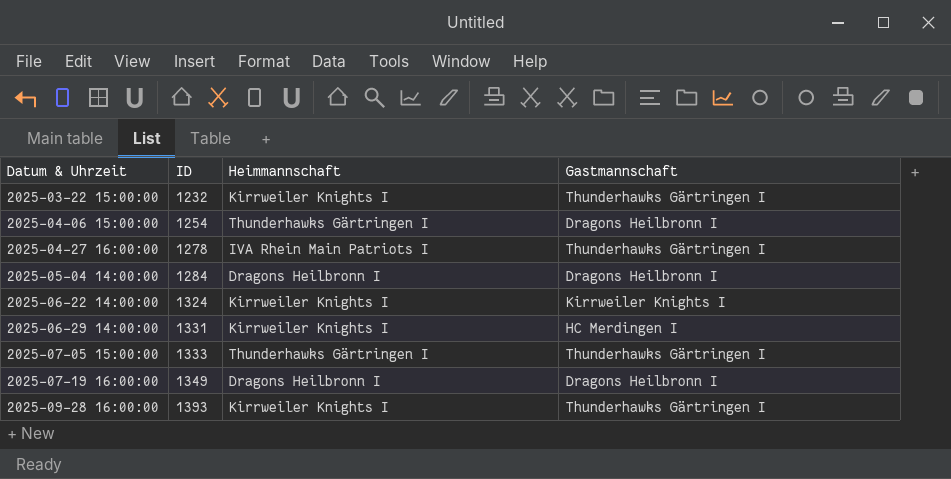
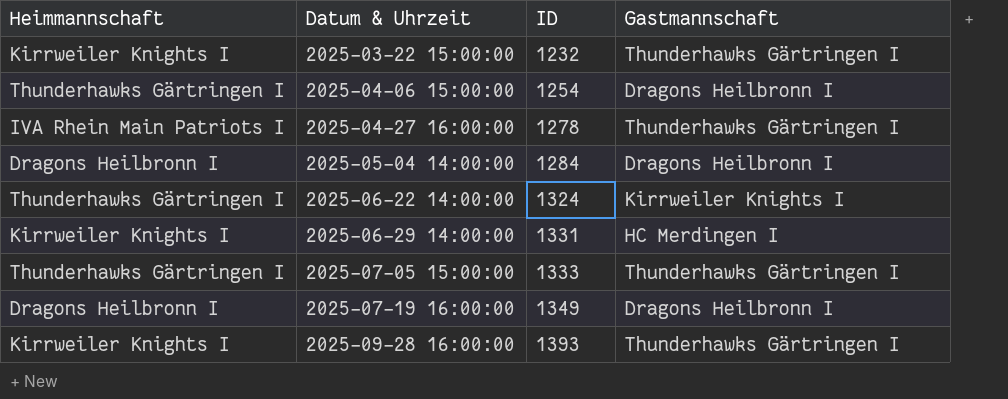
column Heimmannschaft | position: 3 -> 1
2025-06-22 14:00:00 | Heimmannschaft: Kirrweiler Knights I -> Thunderhawks Gärtringen I

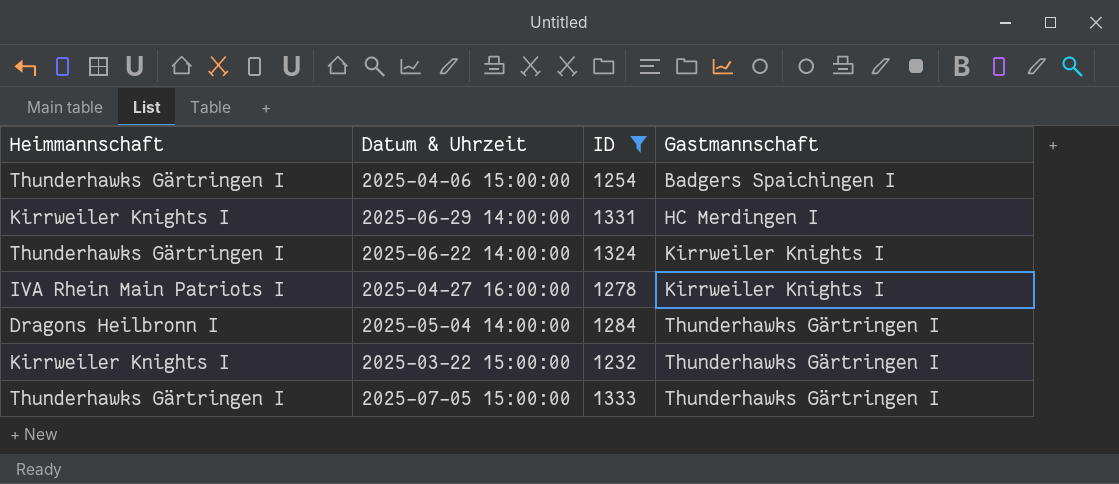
filter: none -> ID <= 1333
row order: Datum & Uhrzeit ascending -> Gastmannschaft ascending
2025-04-06 15:00:00 | Gastmannschaft: Dragons Heilbronn I -> Badgers Spaichingen I
2025-04-27 16:00:00 | Gastmannschaft: Thunderhawks Gärtringen I -> Kirrweiler Knights I
2025-05-04 14:00:00 | Gastmannschaft: Dragons Heilbronn I -> Thunderhawks Gärtringen I

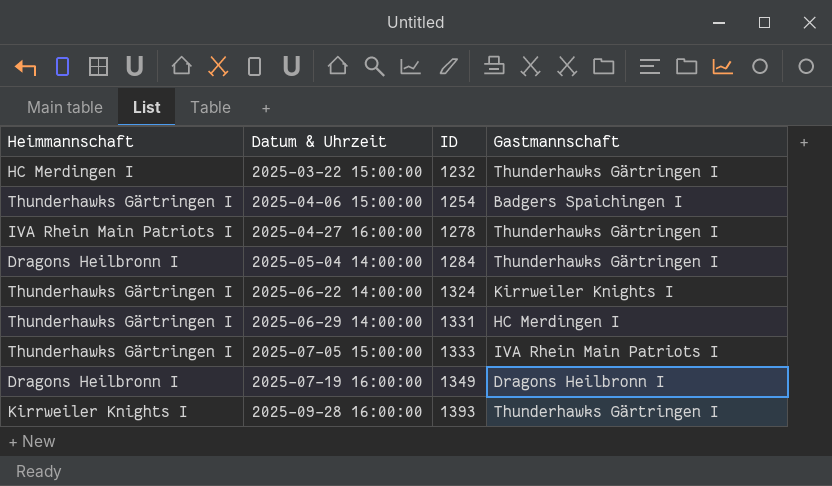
filter: ID <= 1333 -> none
row order: Gastmannschaft ascending -> Datum & Uhrzeit ascending
2025-03-22 15:00:00 | Heimmannschaft: Kirrweiler Knights I -> HC Merdingen I
2025-04-27 16:00:00 | Gastmannschaft: Kirrweiler Knights I -> Thunderhawks Gärtringen I
2025-06-29 14:00:00 | Heimmannschaft: Kirrweiler Knights I -> Thunderhawks Gärtringen I
2025-07-05 15:00:00 | Gastmannschaft: Thunderhawks Gärtringen I -> IVA Rhein Main Patriots I

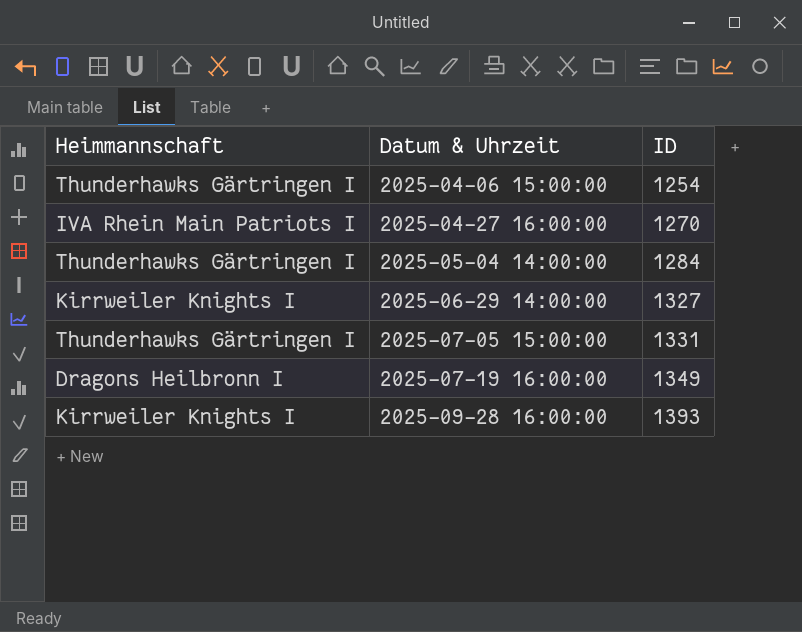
column Gastmannschaft | position: 4 -> none
row 2025-03-22 15:00:00: HC Merdingen I | 1232 | Thunderhawks Gärtringen I -> none
row 2025-06-22 14:00:00: Thunderhawks Gärtringen I | 1324 | Kirrweiler Knights I -> none
2025-04-27 16:00:00 | ID: 1278 -> 1270
2025-05-04 14:00:00 | Heimmannschaft: Dragons Heilbronn I -> Thunderhawks Gärtringen I
2025-06-29 14:00:00 | Heimmannschaft: Thunderhawks Gärtringen I -> Kirrweiler Knights I
2025-06-29 14:00:00 | ID: 1331 -> 1327
2025-07-05 15:00:00 | ID: 1333 -> 1331

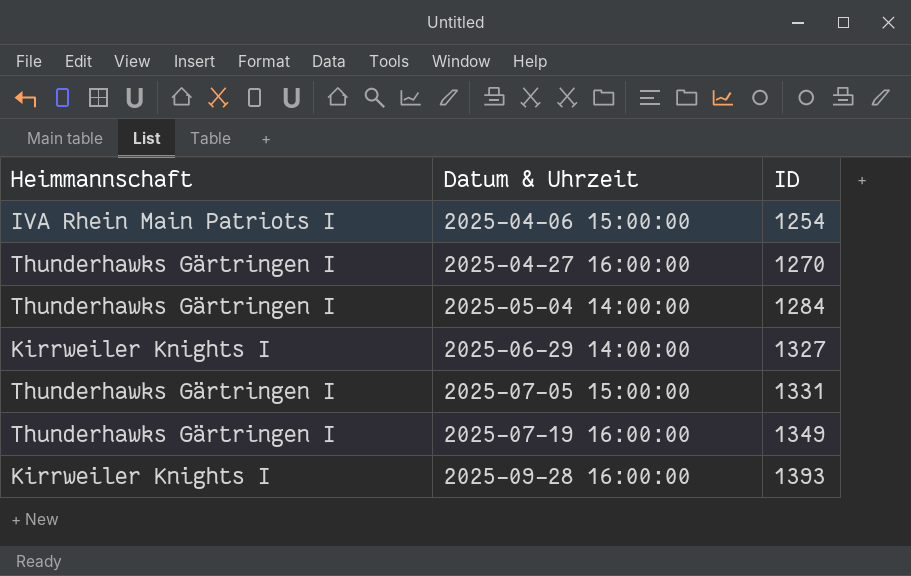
2025-04-06 15:00:00 | Heimmannschaft: Thunderhawks Gärtringen I -> IVA Rhein Main Patriots I
2025-04-27 16:00:00 | Heimmannschaft: IVA Rhein Main Patriots I -> Thunderhawks Gärtringen I
2025-07-19 16:00:00 | Heimmannschaft: Dragons Heilbronn I -> Thunderhawks Gärtringen I

